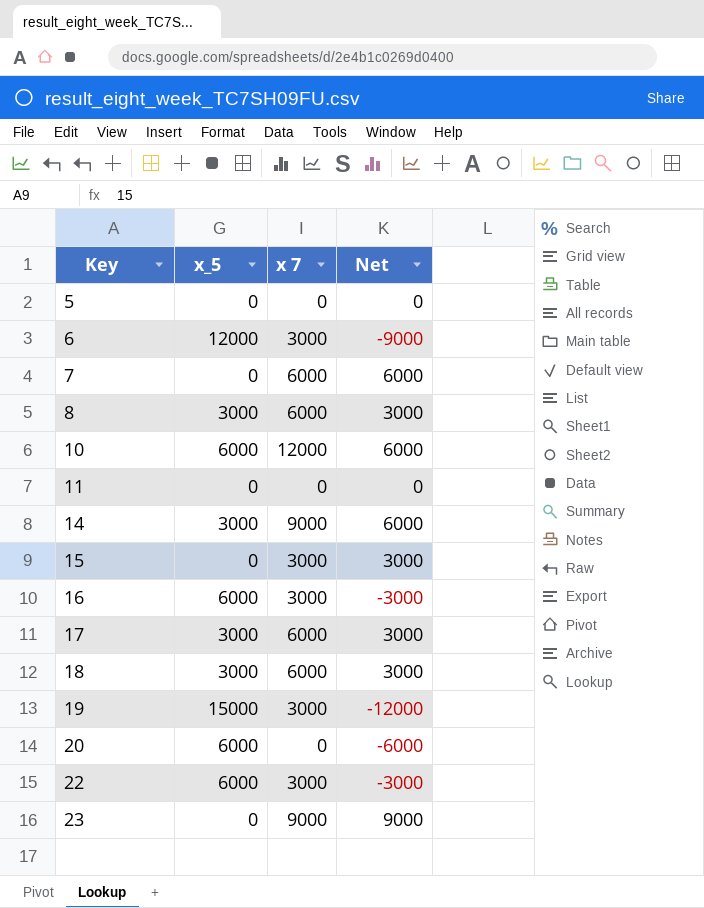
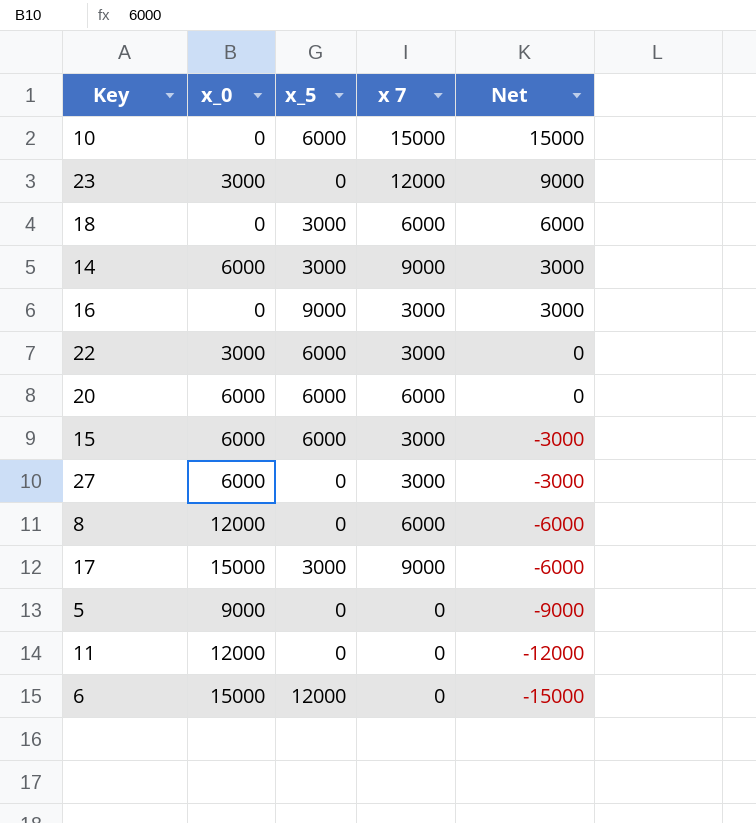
row order: Key ascending -> Net descending
column x_0 | position: none -> 2
column Net | formula: [x 7] - [x_5] -> [x 7] - [x_0]
row 7: 0 | 6000 | 6000 -> none
row 19: 15000 | 3000 | -12000 -> none
10 | x 7: 12000 -> 15000
23 | x 7: 9000 -> 12000
16 | x_5: 6000 -> 9000
20 | x 7: 0 -> 6000
15 | x_5: 0 -> 6000
row 27: none -> 6000 | 0 | 3000 | -3000
8 | x_5: 3000 -> 0
17 | x 7: 6000 -> 9000
6 | x 7: 3000 -> 0

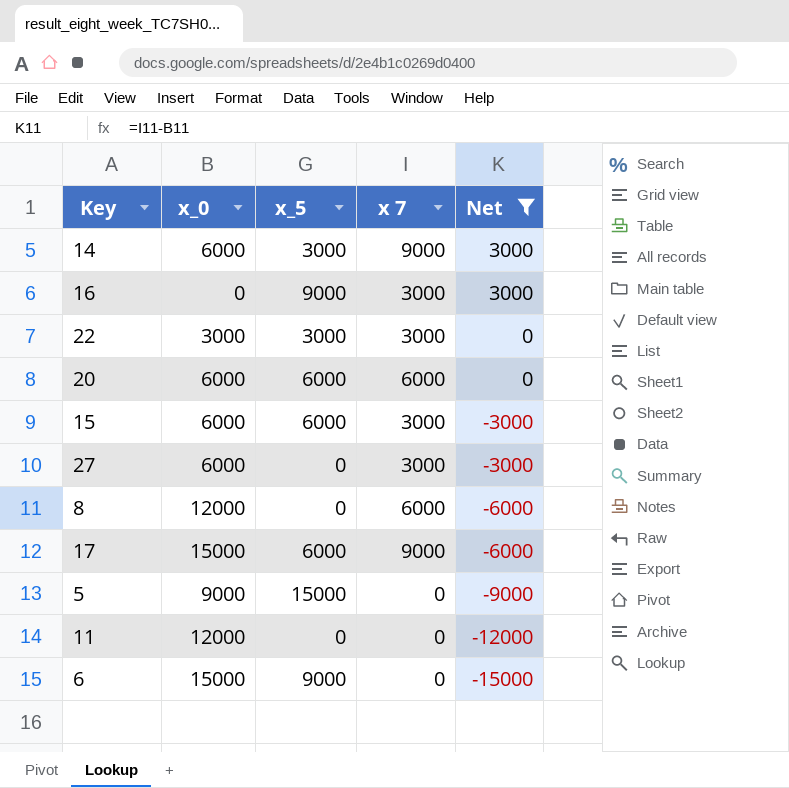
filter: none -> Net <= 3000
22 | x_5: 6000 -> 3000
17 | x_5: 3000 -> 6000
5 | x_5: 0 -> 15000
6 | x_5: 12000 -> 9000

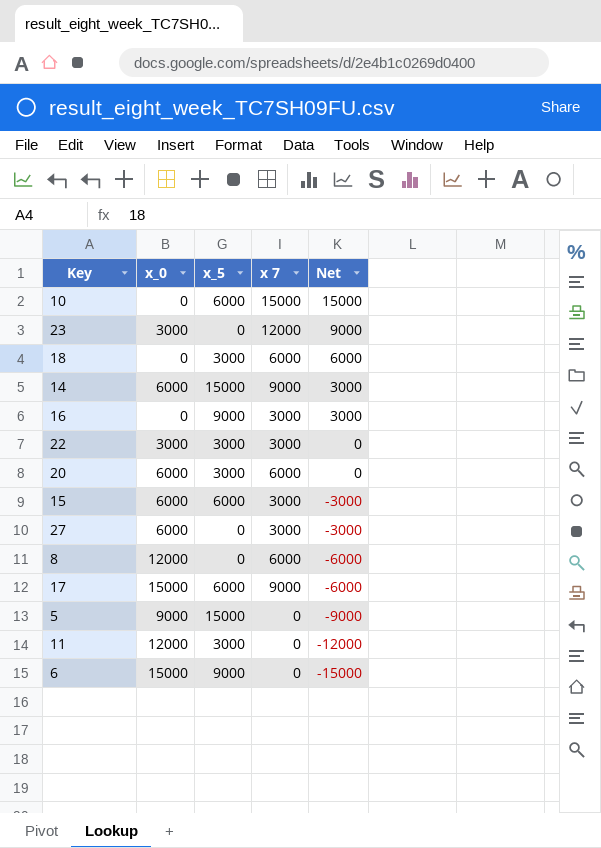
filter: Net <= 3000 -> none
14 | x_5: 3000 -> 15000
20 | x_5: 6000 -> 3000
11 | x_5: 0 -> 3000

